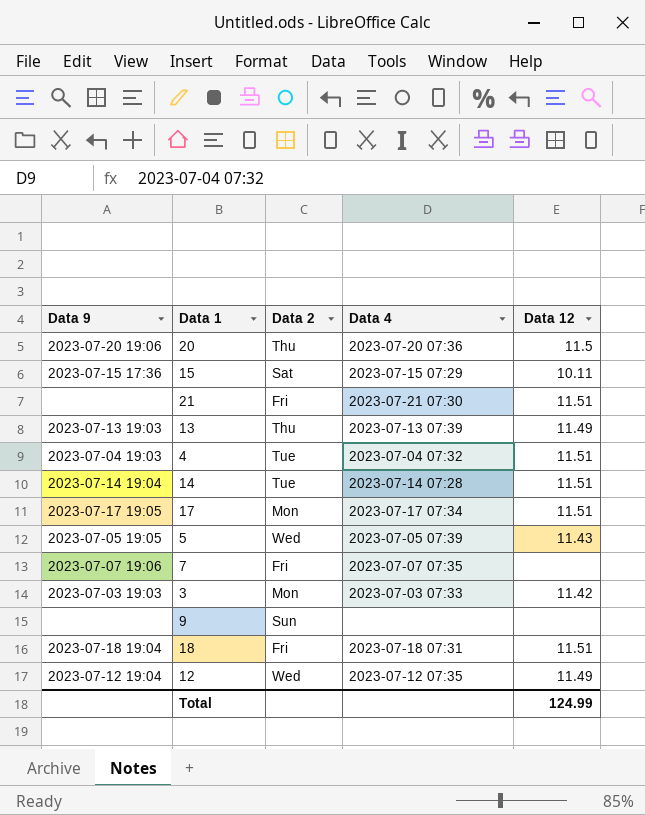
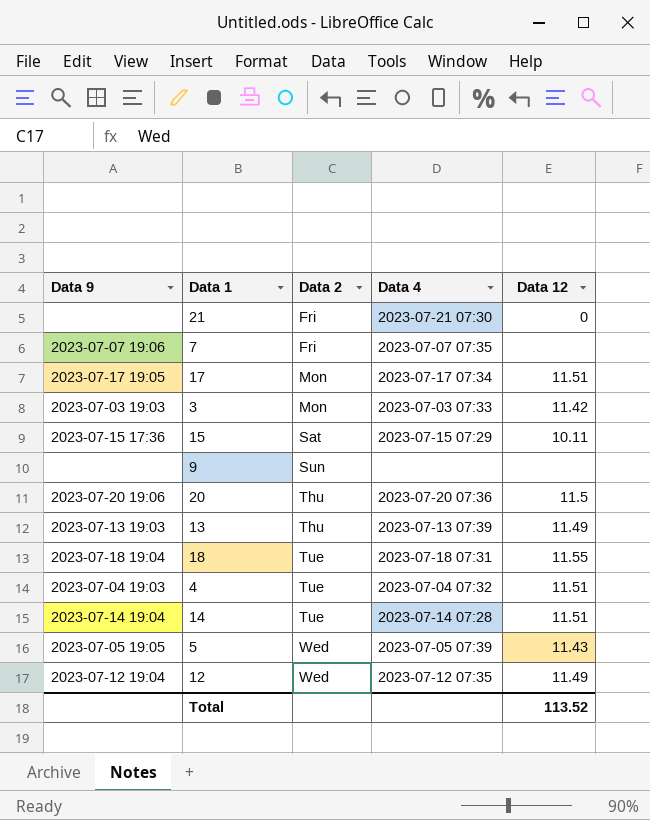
row order: none -> Data 2 ascending
21 | Data 12: 11.51 -> 0
18 | Data 2: Fri -> Tue
18 | Data 12: 11.51 -> 11.55
Total | Data 12: 124.99 -> 113.52

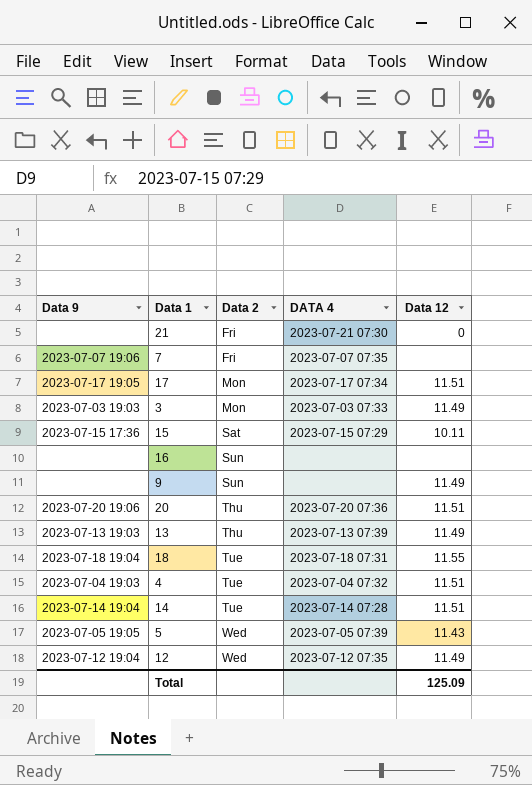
column name: Data 4 -> DATA 4
3 | Data 12: 11.42 -> 11.49
row 16: none -> none | Sun | none | none
9 | Data 12: none -> 11.49
20 | Data 12: 11.5 -> 11.51
Total | Data 12: 113.52 -> 125.09

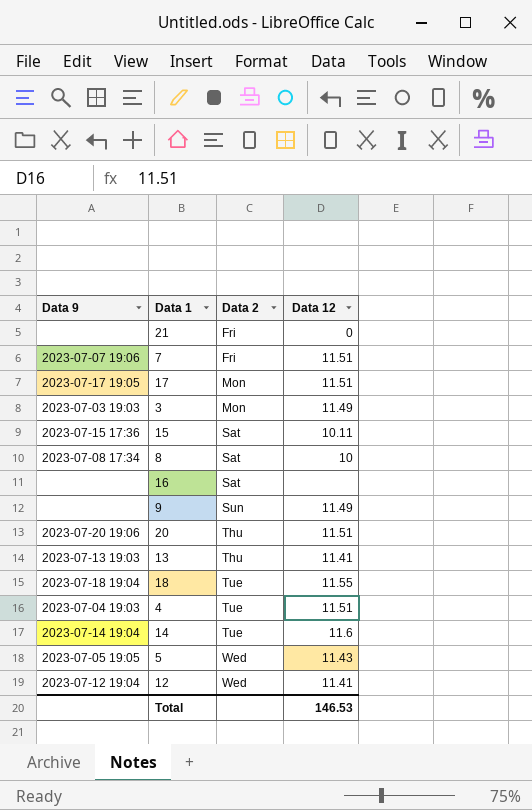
column DATA 4 | position: 4 -> none
7 | Data 12: none -> 11.51
row 8: none -> 2023-07-08 17:34 | Sat | 10
16 | Data 2: Sun -> Sat
13 | Data 12: 11.49 -> 11.41
14 | Data 12: 11.51 -> 11.6
12 | Data 12: 11.49 -> 11.41
Total | Data 12: 125.09 -> 146.53

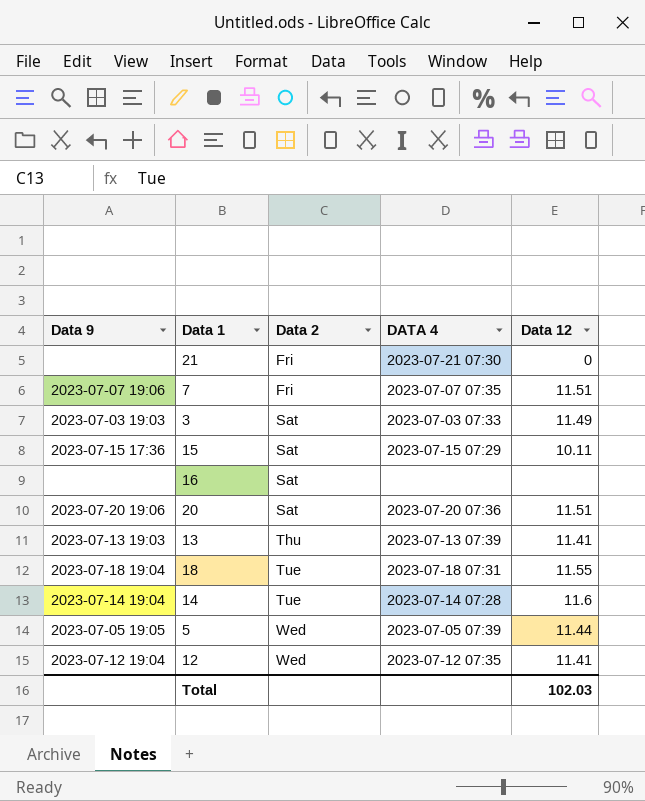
column DATA 4 | position: none -> 4
row 17: 2023-07-17 19:05 | Mon | 11.51 -> none
row 8: 2023-07-08 17:34 | Sat | 10 -> none
row 9: none | Sun | 11.49 -> none
row 4: 2023-07-04 19:03 | Tue | 11.51 -> none
3 | Data 2: Mon -> Sat
20 | Data 2: Thu -> Sat
5 | Data 12: 11.43 -> 11.44
Total | Data 12: 146.53 -> 102.03

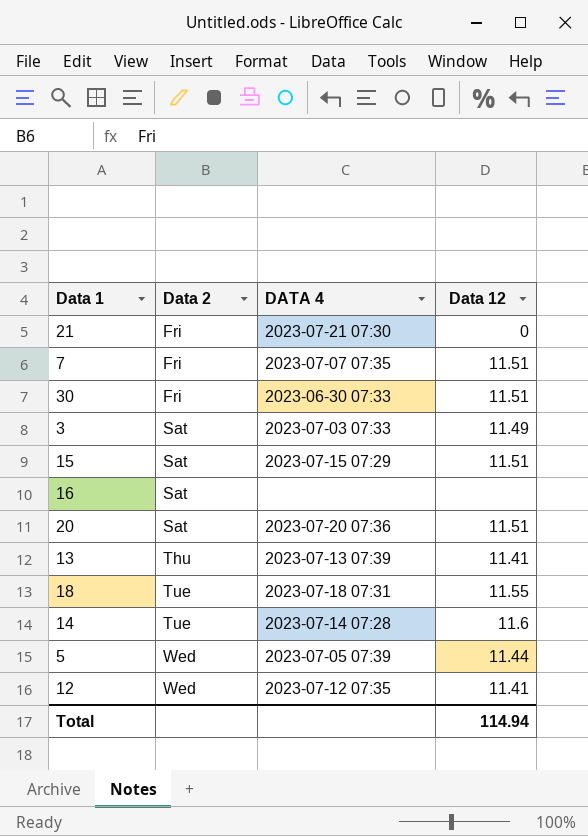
column Data 9 | position: 1 -> none
row 30: none -> Fri | 2023-06-30 07:33 | 11.51
15 | Data 12: 10.11 -> 11.51
Total | Data 12: 102.03 -> 114.94

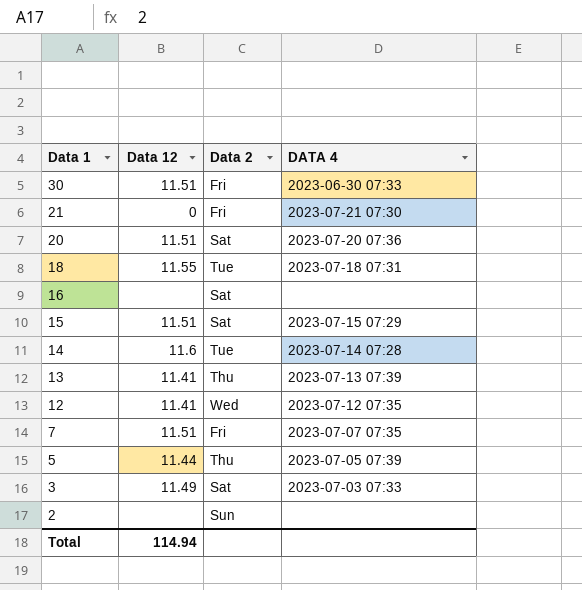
row order: Data 2 ascending -> Data 1 descending
column Data 12 | position: 4 -> 2
5 | Data 2: Wed -> Thu
row 2: none -> none | Sun | none

